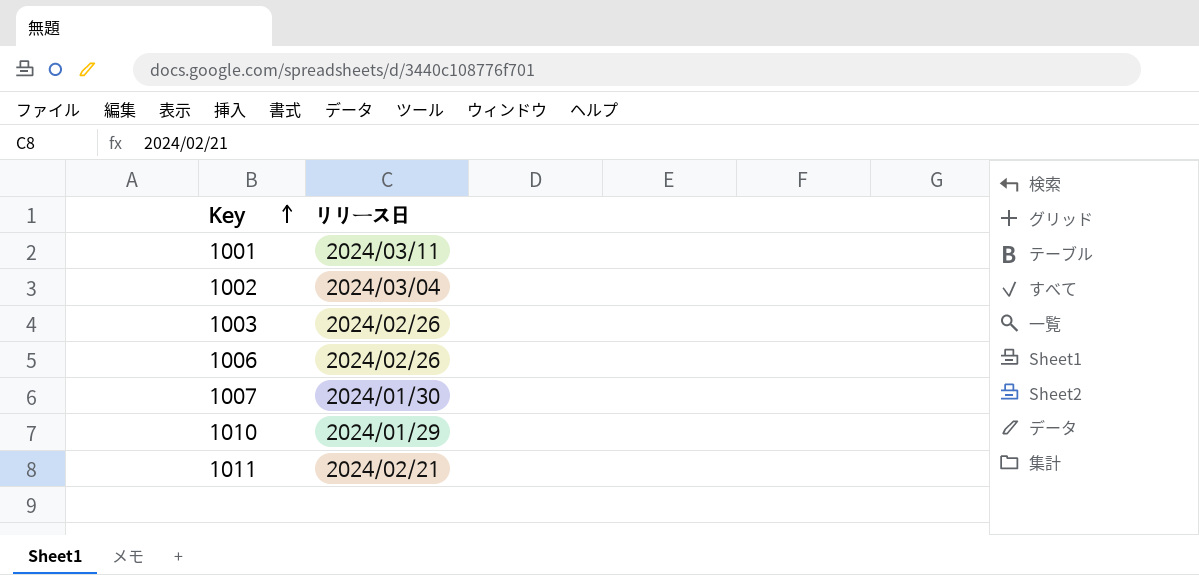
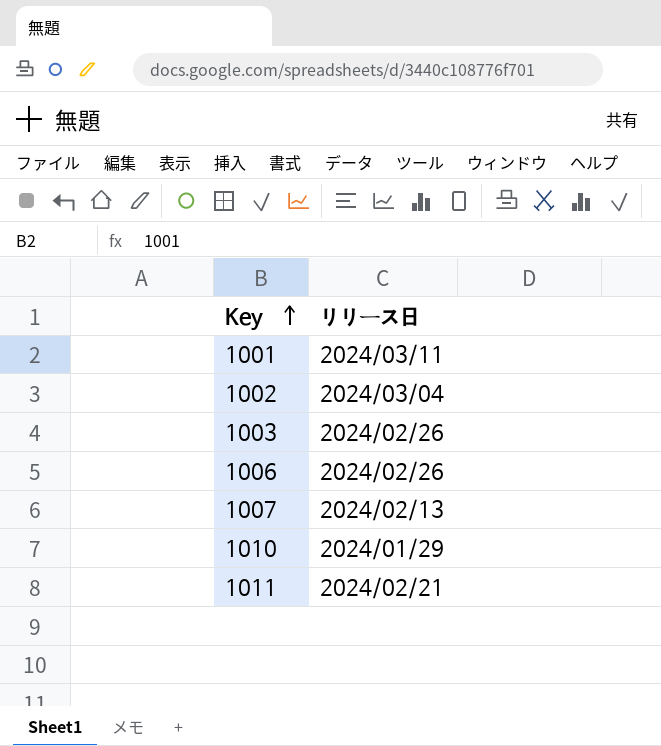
1007 | リリース日: 2024/01/30 -> 2024/02/13

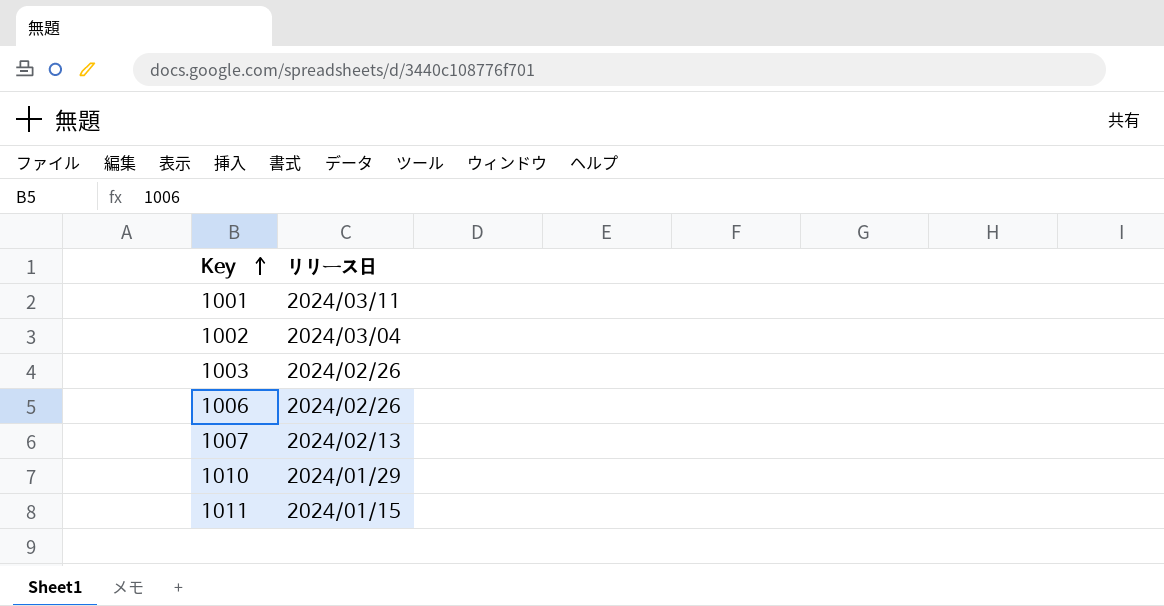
1011 | リリース日: 2024/02/21 -> 2024/01/15

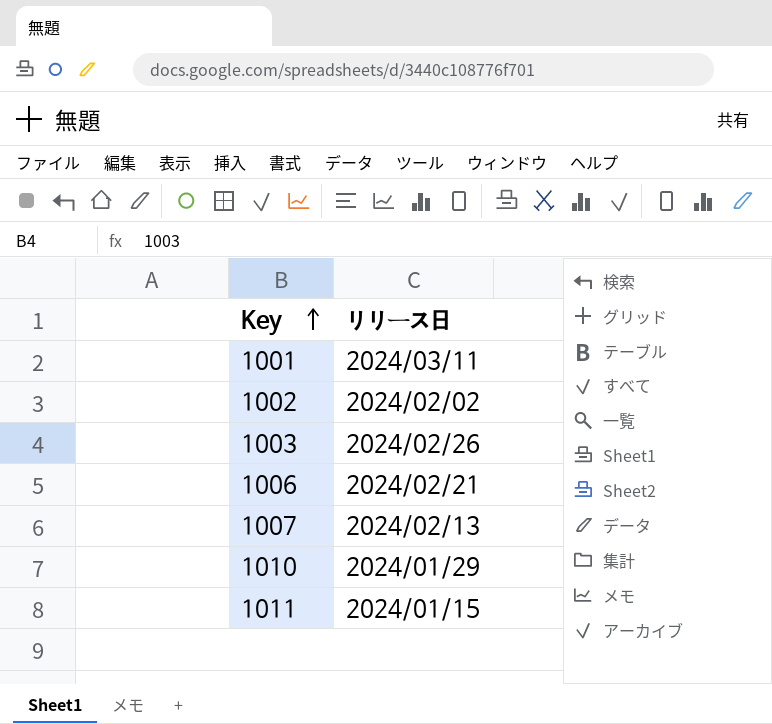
1002 | リリース日: 2024/03/04 -> 2024/02/02
1006 | リリース日: 2024/02/26 -> 2024/02/21

